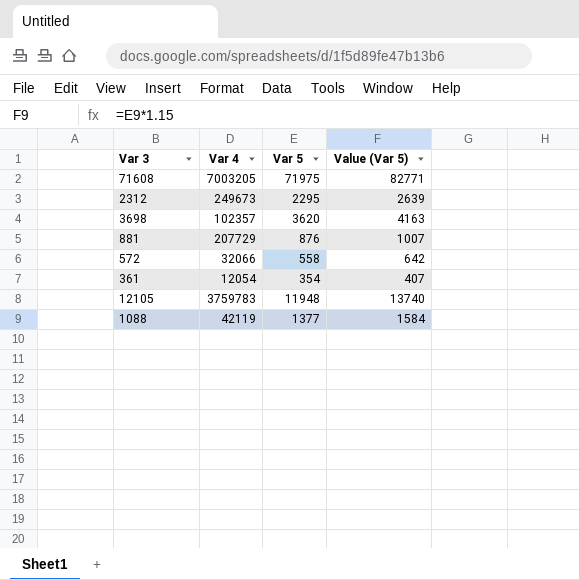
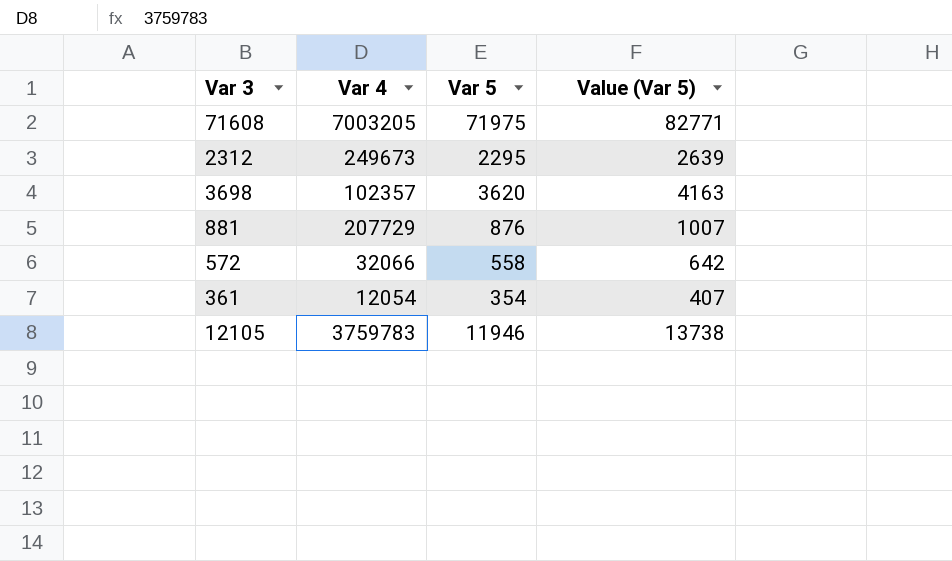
row 1088: 42119 | 1377 | 1584 -> none
12105 | Var 5: 11948 -> 11946
12105 | Value (Var 5): 13740 -> 13738

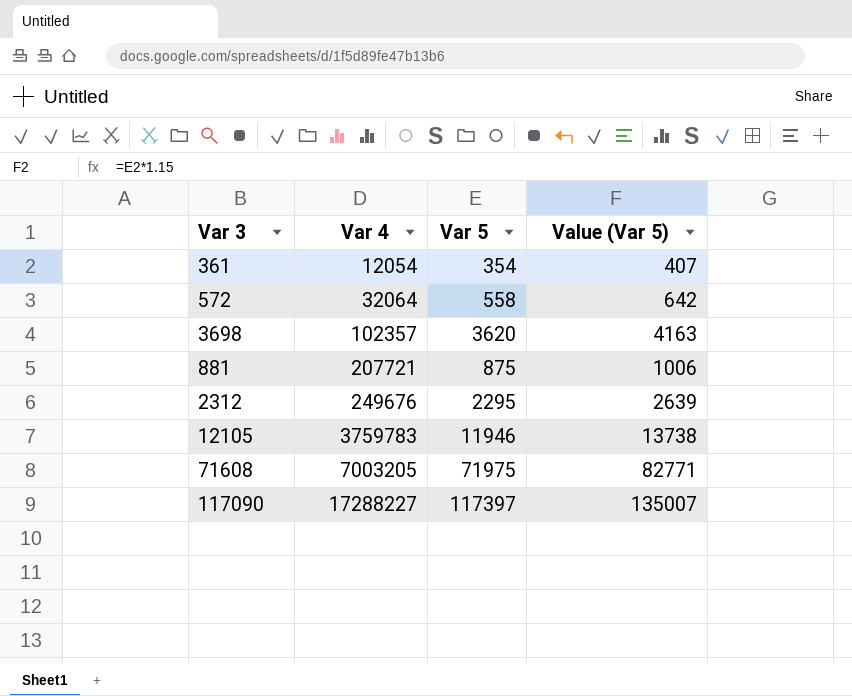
row order: none -> Var 4 ascending
572 | Var 4: 32066 -> 32064
881 | Var 4: 207729 -> 207721
881 | Var 5: 876 -> 875
881 | Value (Var 5): 1007 -> 1006
2312 | Var 4: 249673 -> 249676
row 117090: none -> 17288227 | 117397 | 135007

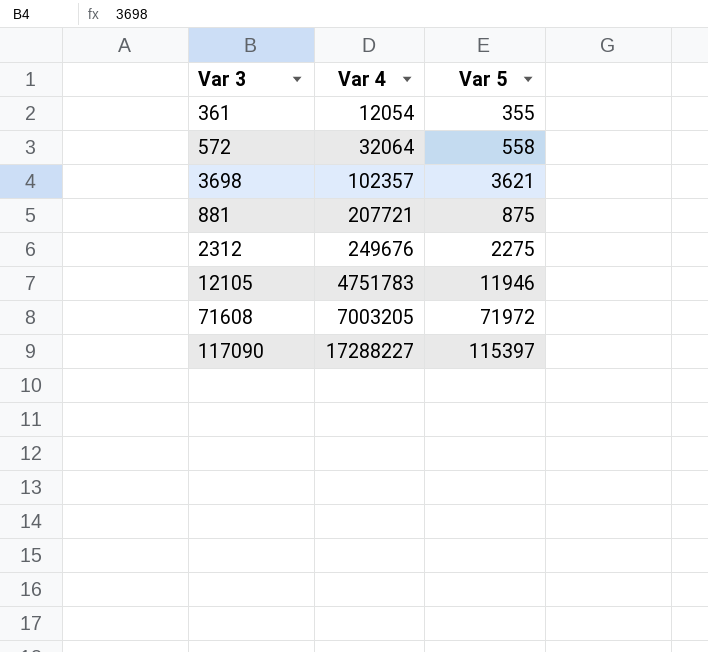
column Value (Var 5) | formula: [Var 5] * 1.15 -> none
361 | Var 5: 354 -> 355
3698 | Var 5: 3620 -> 3621
2312 | Var 5: 2295 -> 2275
12105 | Var 4: 3759783 -> 4751783
71608 | Var 5: 71975 -> 71972
117090 | Var 5: 117397 -> 115397

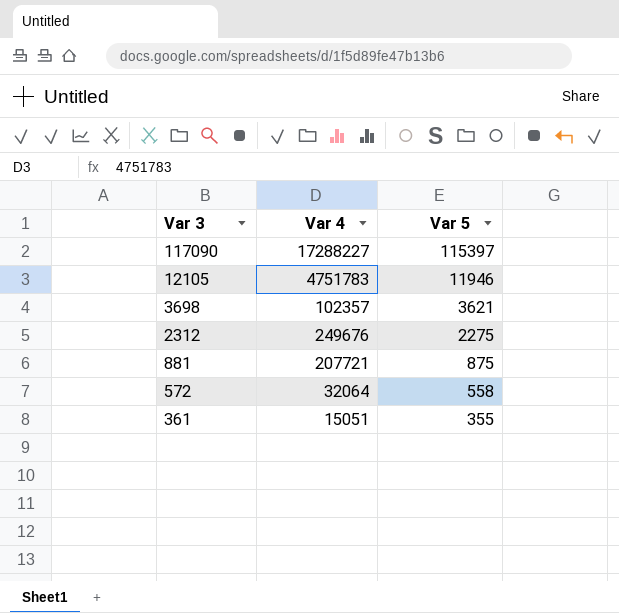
row order: Var 4 ascending -> Var 3 descending
row 71608: 7003205 | 71972 -> none
361 | Var 4: 12054 -> 15051

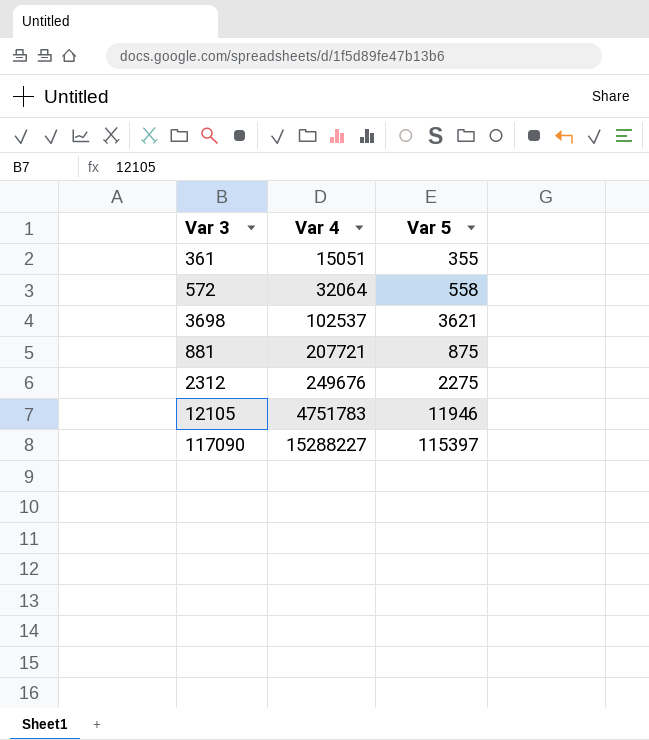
row order: Var 3 descending -> Var 4 ascending
3698 | Var 4: 102357 -> 102537
117090 | Var 4: 17288227 -> 15288227

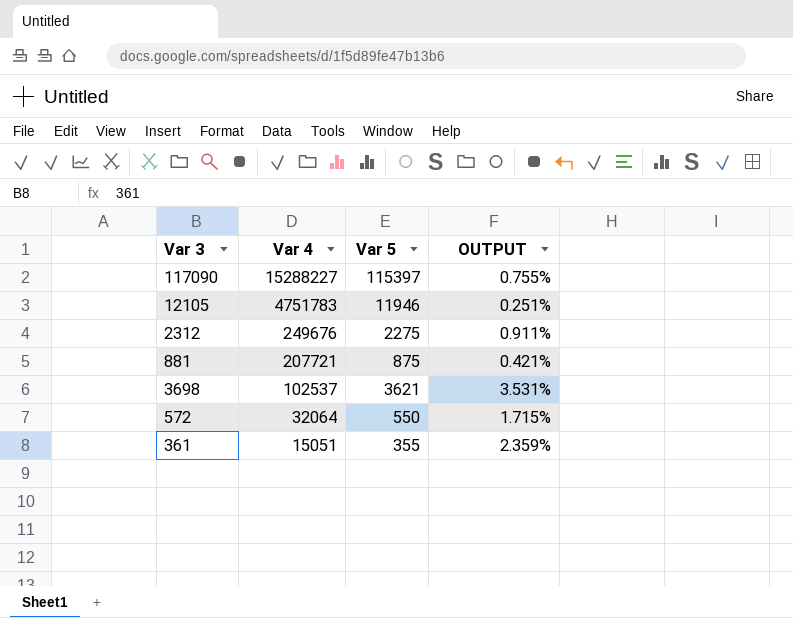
row order: Var 4 ascending -> Var 4 descending
column OUTPUT | formula: none -> [Var 5] / [Var 4]
572 | Var 5: 558 -> 550

